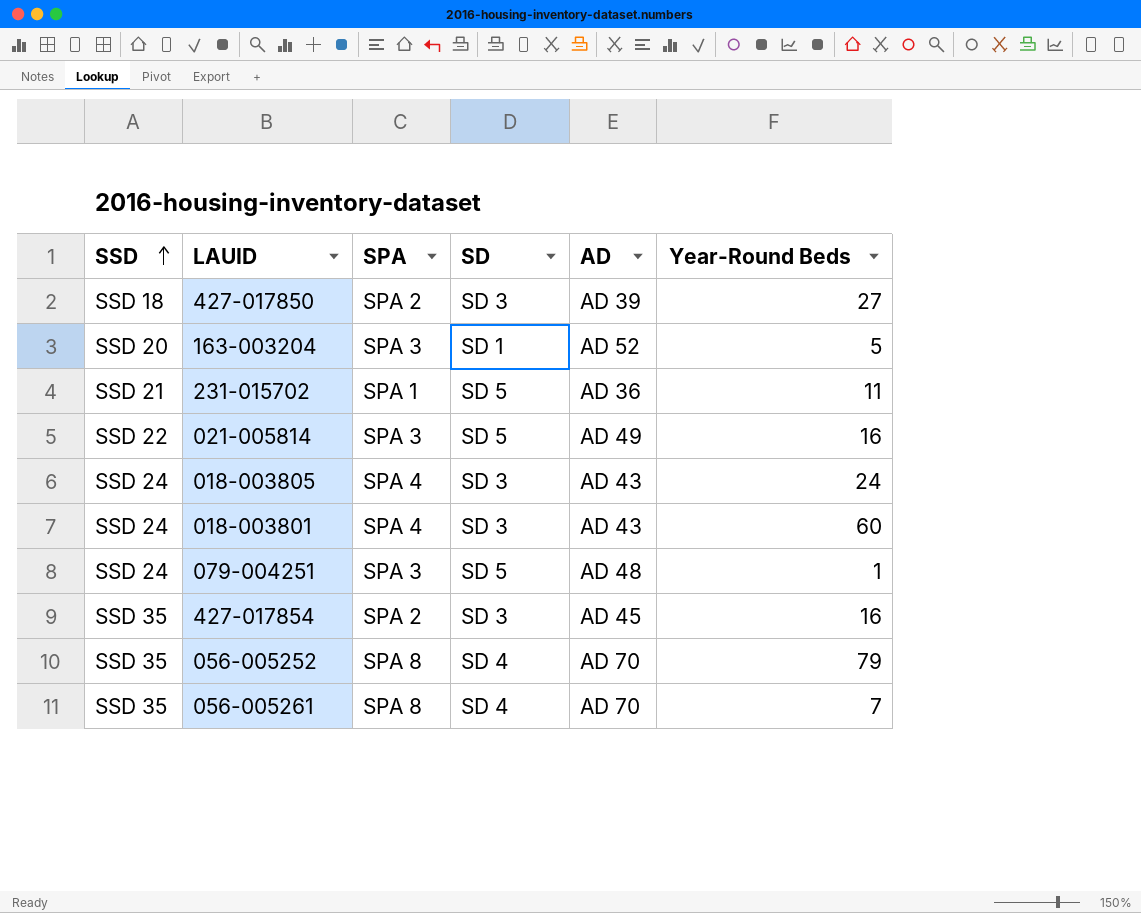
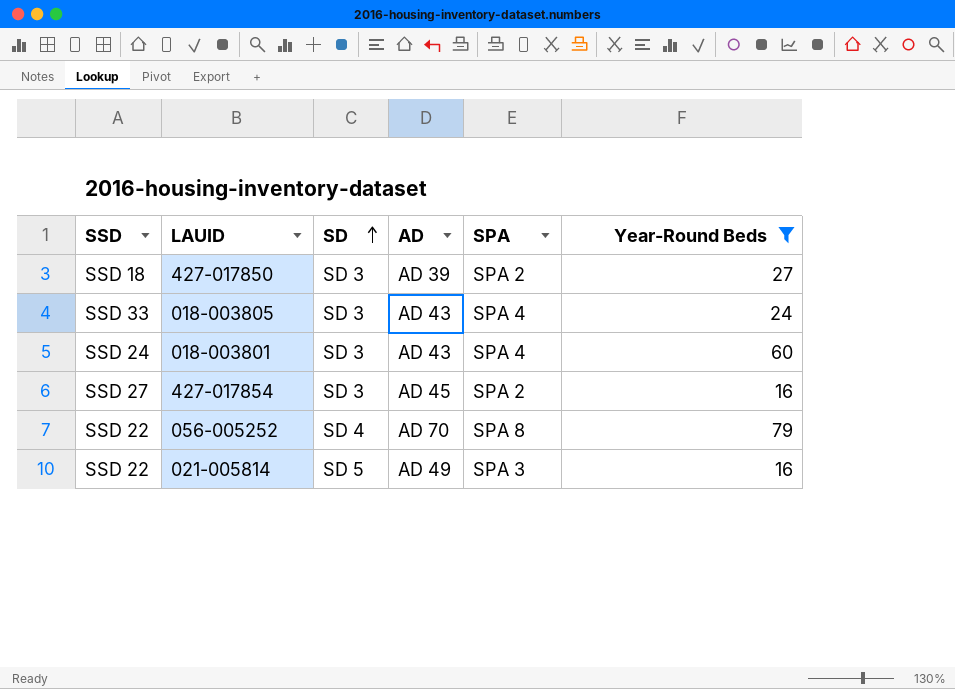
filter: none -> Year-Round Beds >= 16
row order: SSD ascending -> SD ascending
column SPA | position: 3 -> 5
018-003805 | SSD: SSD 24 -> SSD 33
427-017854 | SSD: SSD 35 -> SSD 27
056-005252 | SSD: SSD 35 -> SSD 22

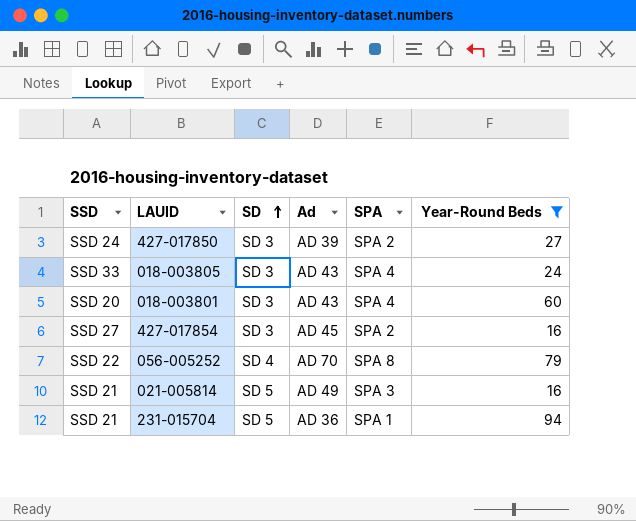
column name: AD -> Ad
427-017850 | SSD: SSD 18 -> SSD 24
018-003801 | SSD: SSD 24 -> SSD 20
021-005814 | SSD: SSD 22 -> SSD 21
row 231-015704: none -> SSD 21 | SD 5 | AD 36 | SPA 1 | 94

